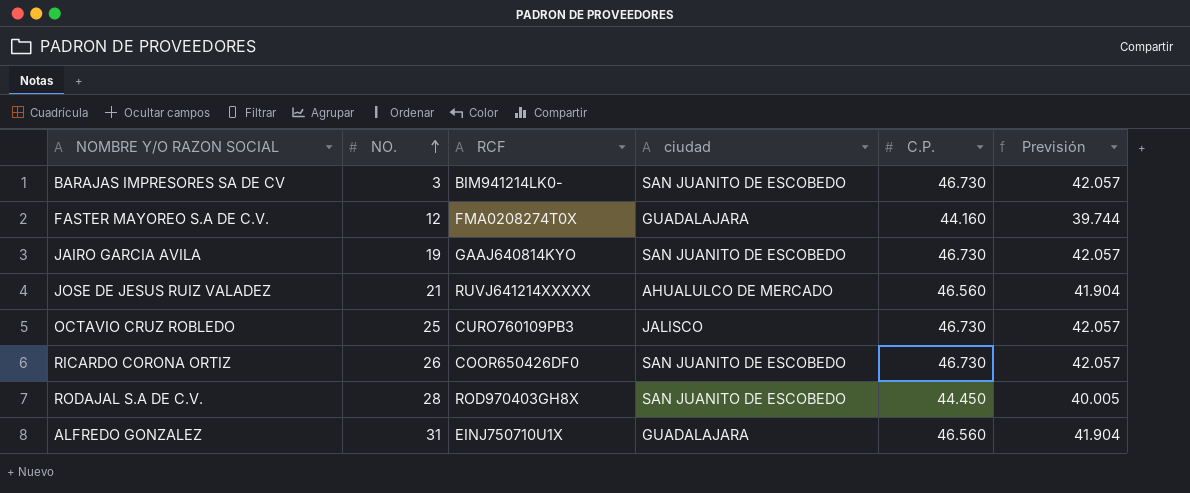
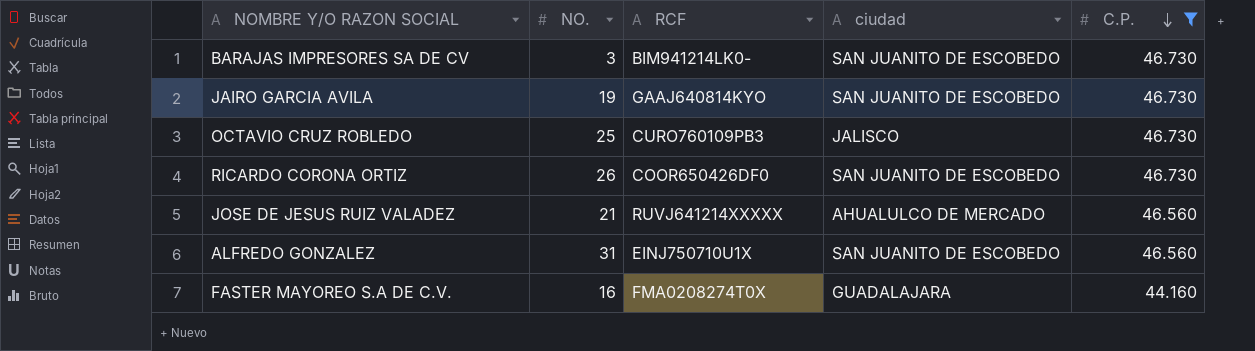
filter: none -> C.P. != 44.450
row order: NO. ascending -> C.P. descending
column Previsión | formula: [C.P.] * 0,9 -> none
ALFREDO GONZALEZ | ciudad: GUADALAJARA -> SAN JUANITO DE ESCOBEDO
FASTER MAYOREO S.A DE C.V. | NO.: 12 -> 16

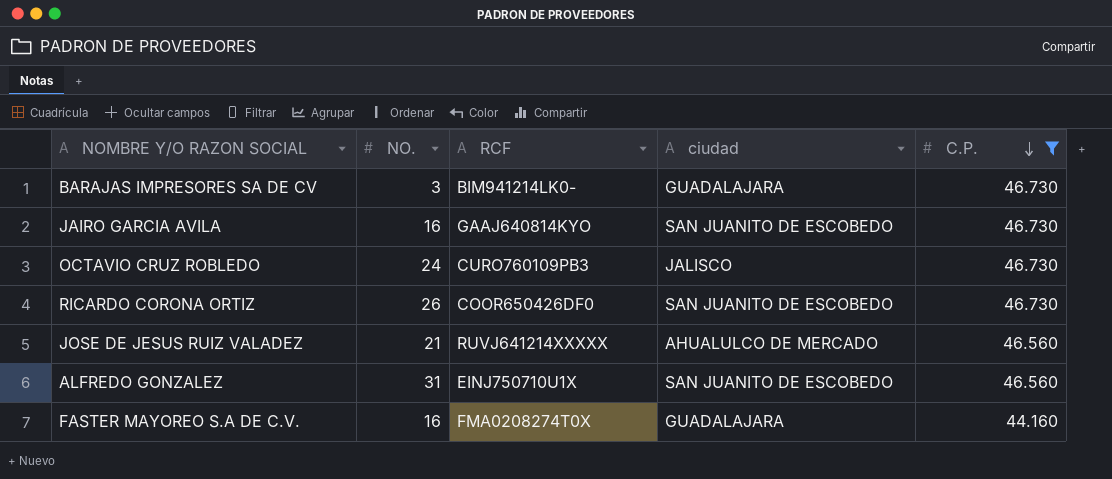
BARAJAS IMPRESORES SA DE CV | ciudad: SAN JUANITO DE ESCOBEDO -> GUADALAJARA
JAIRO GARCIA AVILA | NO.: 19 -> 16
OCTAVIO CRUZ ROBLEDO | NO.: 25 -> 24

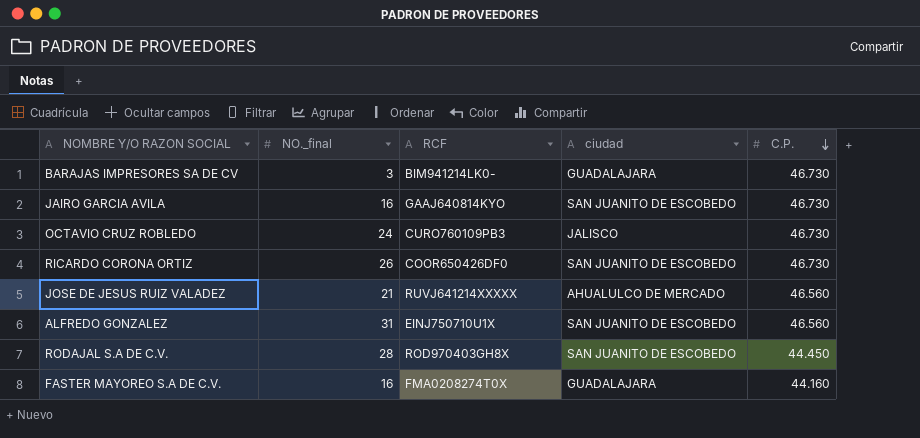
filter: C.P. != 44.450 -> none
column name: NO. -> NO._final

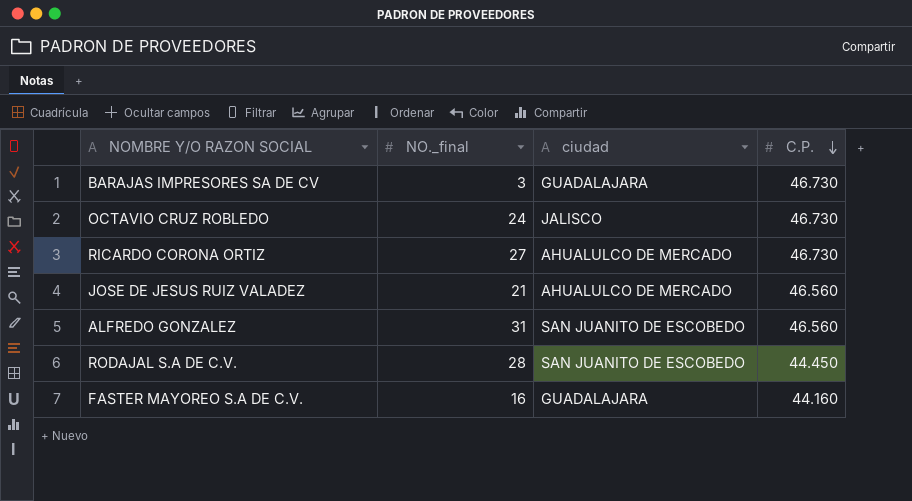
column RCF | position: 3 -> none
row JAIRO GARCIA AVILA: 16 | GAAJ640814KYO | SAN JUANITO DE ESCOBEDO | 46.730 -> none
RICARDO CORONA ORTIZ | NO._final: 26 -> 27
RICARDO CORONA ORTIZ | ciudad: SAN JUANITO DE ESCOBEDO -> AHUALULCO DE MERCADO

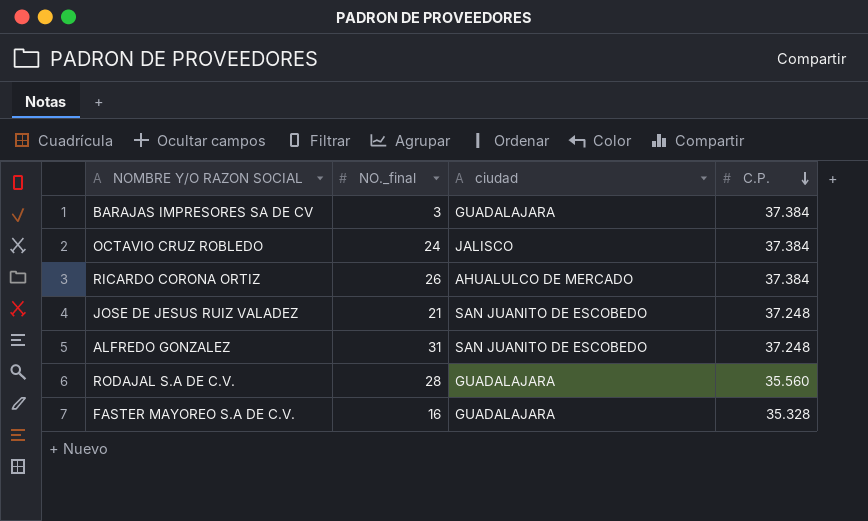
BARAJAS IMPRESORES SA DE CV | C.P.: 46.730 -> 37.384
OCTAVIO CRUZ ROBLEDO | C.P.: 46.730 -> 37.384
RICARDO CORONA ORTIZ | NO._final: 27 -> 26
RICARDO CORONA ORTIZ | C.P.: 46.730 -> 37.384
JOSE DE JESUS RUIZ VALADEZ | ciudad: AHUALULCO DE MERCADO -> SAN JUANITO DE ESCOBEDO
JOSE DE JESUS RUIZ VALADEZ | C.P.: 46.560 -> 37.248
ALFREDO GONZALEZ | C.P.: 46.560 -> 37.248
RODAJAL S.A DE C.V. | ciudad: SAN JUANITO DE ESCOBEDO -> GUADALAJARA
RODAJAL S.A DE C.V. | C.P.: 44.450 -> 35.560
FASTER MAYOREO S.A DE C.V. | C.P.: 44.160 -> 35.328

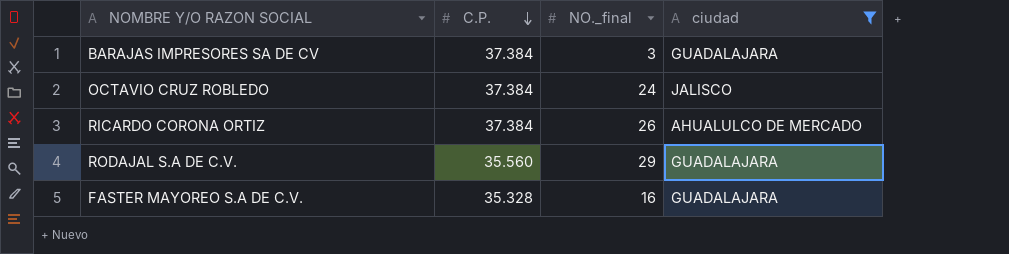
filter: none -> ciudad != SAN JUANITO DE ESCOBEDO
column C.P. | position: 4 -> 2
RODAJAL S.A DE C.V. | NO._final: 28 -> 29

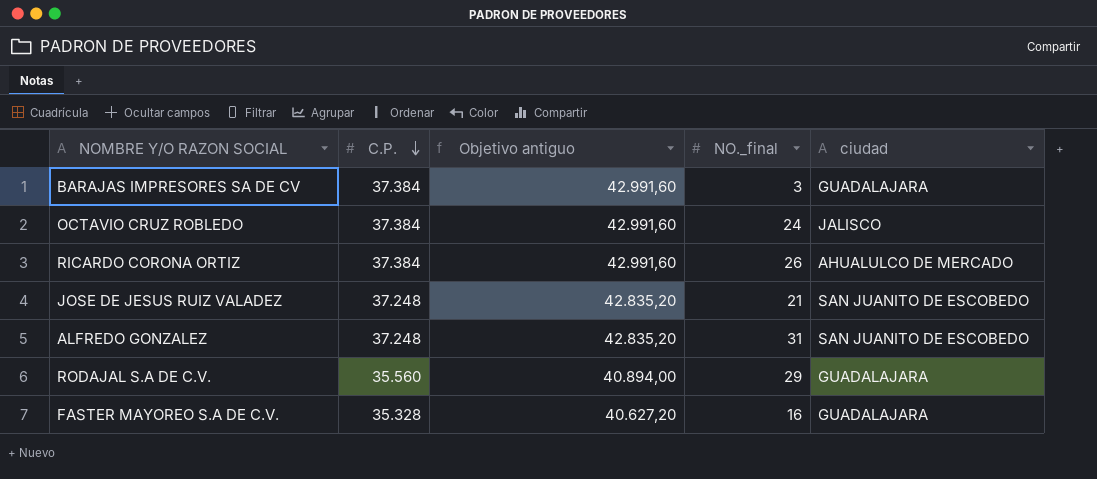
filter: ciudad != SAN JUANITO DE ESCOBEDO -> none
column Objetivo antiguo | formula: none -> [C.P.] * 1,15

